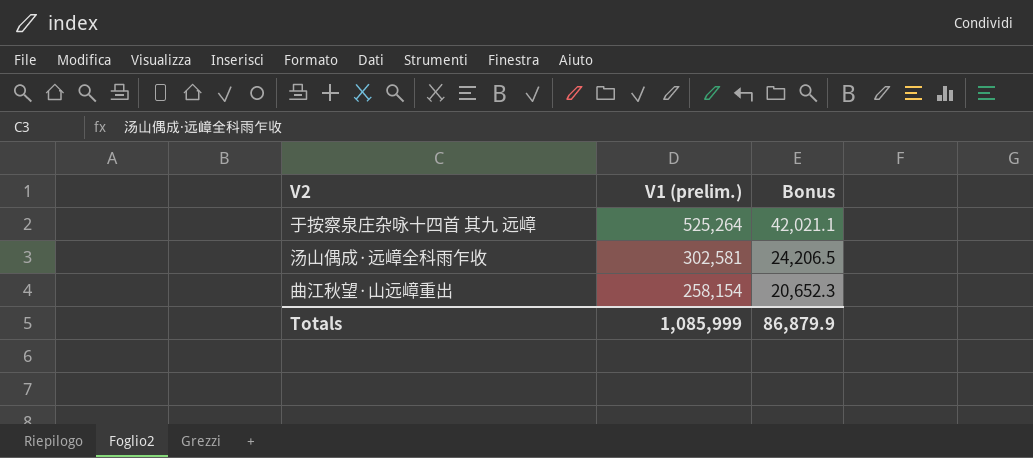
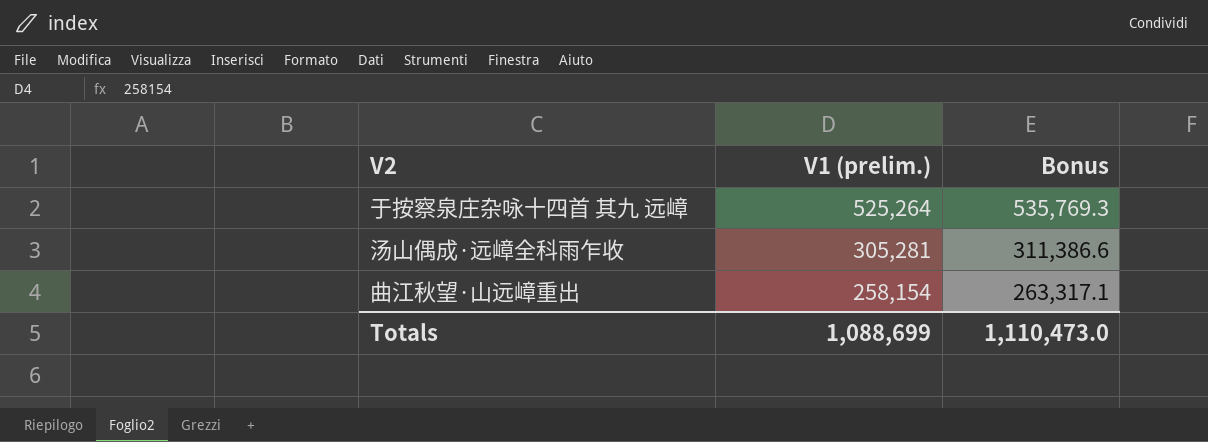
column Bonus | formula: [V1 (prelim.)] * 0.08 -> [V1 (prelim.)] * 1.02
汤山偶成·远嶂全科雨乍收 | V1 (prelim.): 302,581 -> 305,281
Totals | V1 (prelim.): 1,085,999 -> 1,088,699
Totals | Bonus: 86,879.9 -> 1,110,473.0

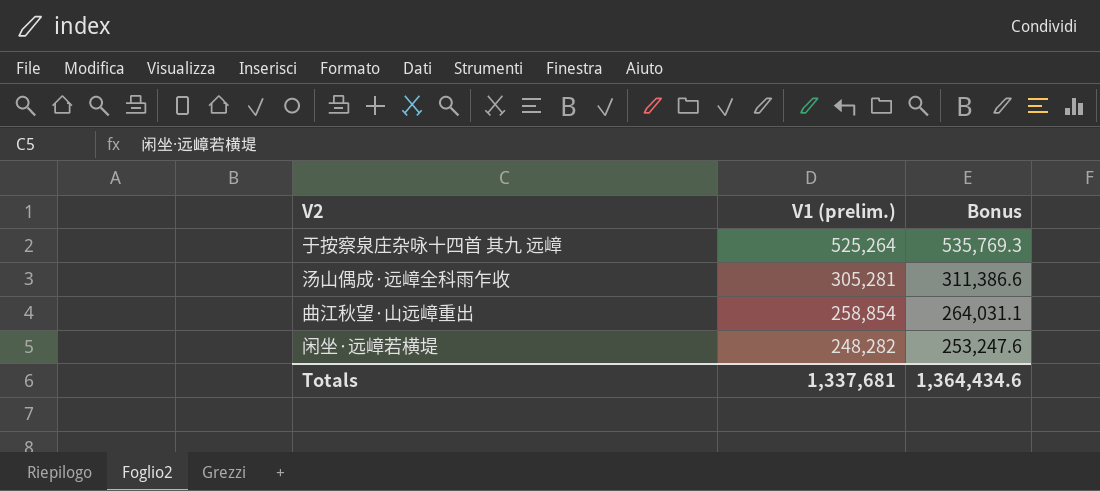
曲江秋望·山远嶂重出 | V1 (prelim.): 258,154 -> 258,854
曲江秋望·山远嶂重出 | Bonus: 263,317.1 -> 264,031.1
row 闲坐·远嶂若横堤: none -> 248,282 | 253,247.6
Totals | V1 (prelim.): 1,088,699 -> 1,337,681
Totals | Bonus: 1,110,473.0 -> 1,364,434.6

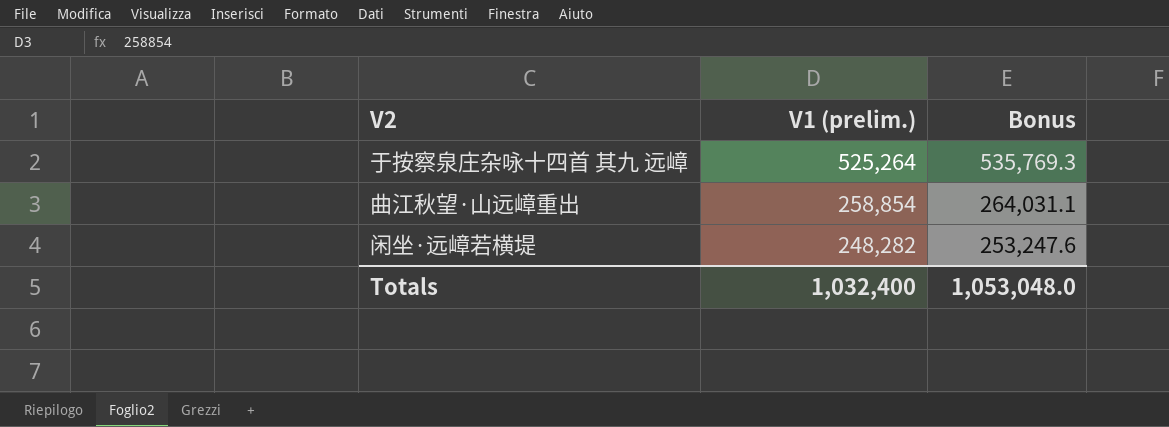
row 汤山偶成·远嶂全科雨乍收: 305,281 | 311,386.6 -> none
Totals | V1 (prelim.): 1,337,681 -> 1,032,400
Totals | Bonus: 1,364,434.6 -> 1,053,048.0

